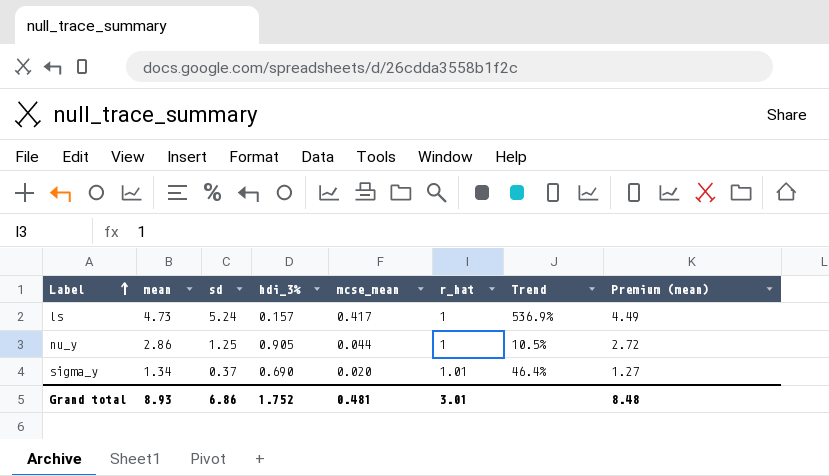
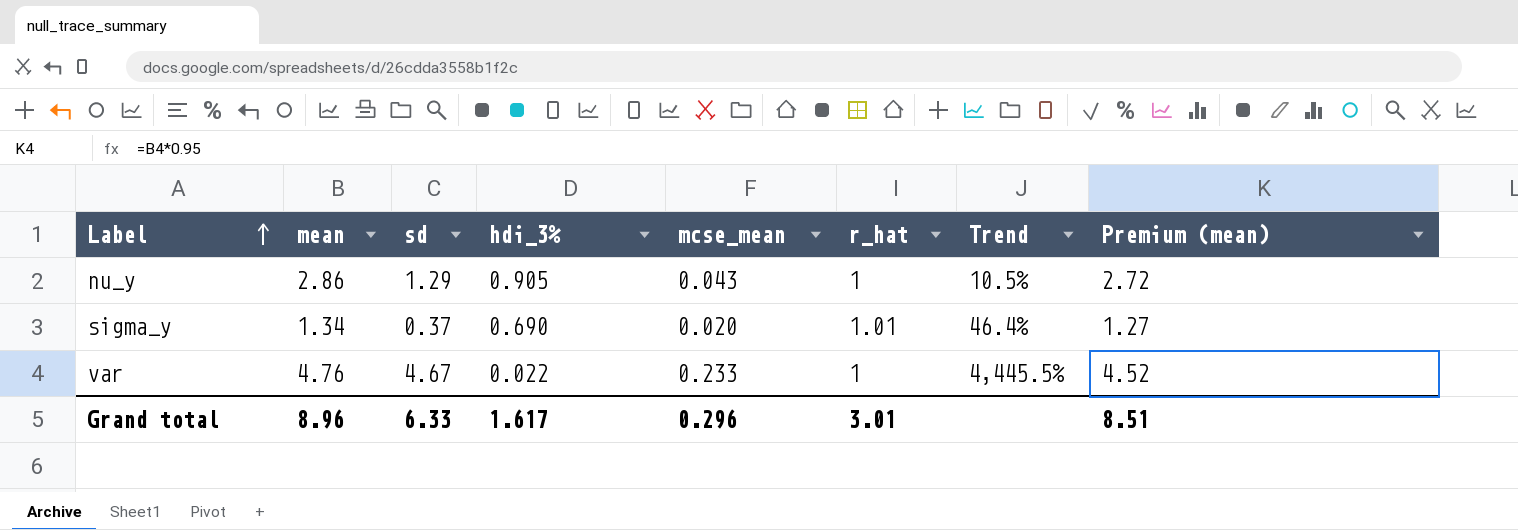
row ls: 4.73 | 5.24 | 0.157 | 0.417 | 1 | 536.9% | 4.49 -> none
nu_y | sd: 1.25 -> 1.29
nu_y | mcse_mean: 0.044 -> 0.043
row var: none -> 4.76 | 4.67 | 0.022 | 0.233 | 1 | 4,445.5% | 4.52
Grand total | mean: 8.93 -> 8.96
Grand total | sd: 6.86 -> 6.33
Grand total | hdi_3%: 1.752 -> 1.617
Grand total | mcse_mean: 0.481 -> 0.296
Grand total | Premium (mean): 8.48 -> 8.51

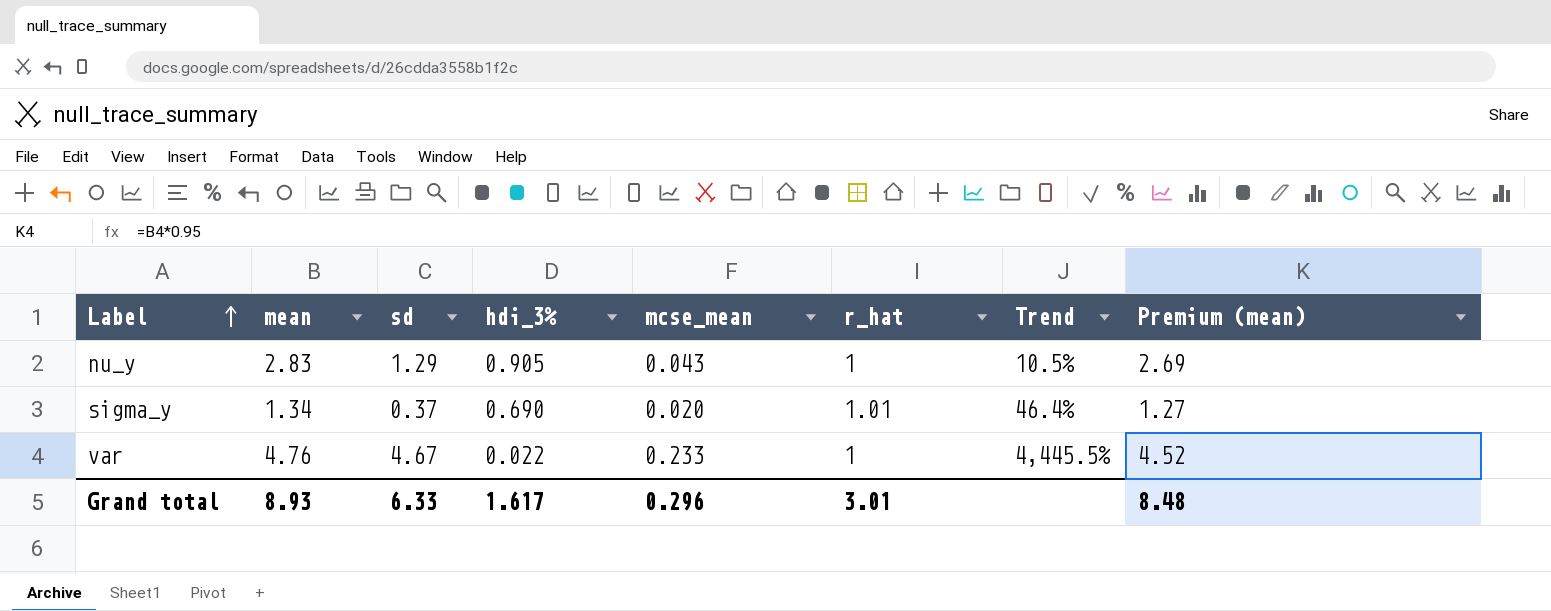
nu_y | mean: 2.86 -> 2.83
nu_y | Premium (mean): 2.72 -> 2.69
Grand total | mean: 8.96 -> 8.93
Grand total | Premium (mean): 8.51 -> 8.48

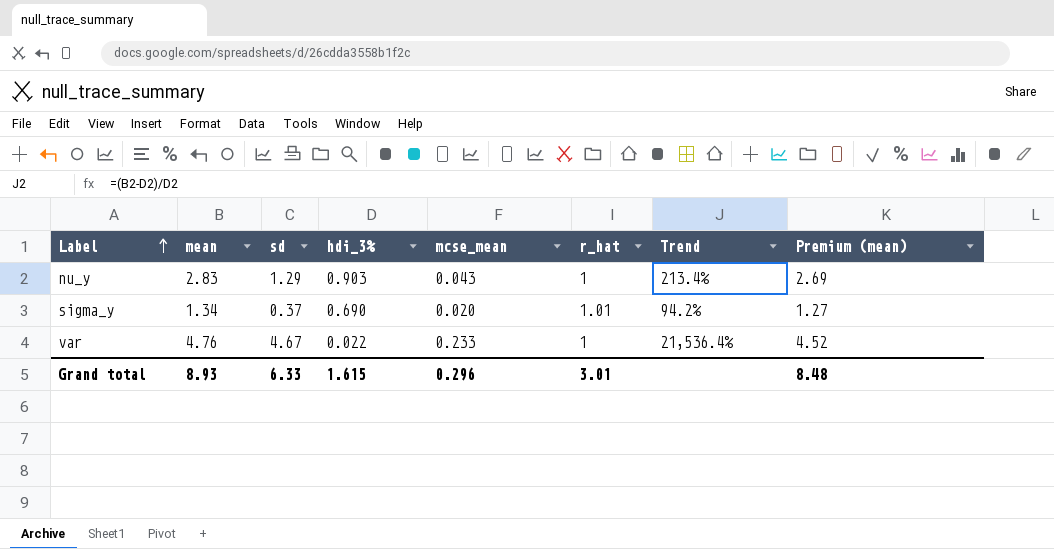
column Trend | formula: ([r_hat] - [hdi_3%]) / [hdi_3%] -> ([mean] - [hdi_3%]) / [hdi_3%]
nu_y | hdi_3%: 0.905 -> 0.903
Grand total | hdi_3%: 1.617 -> 1.615

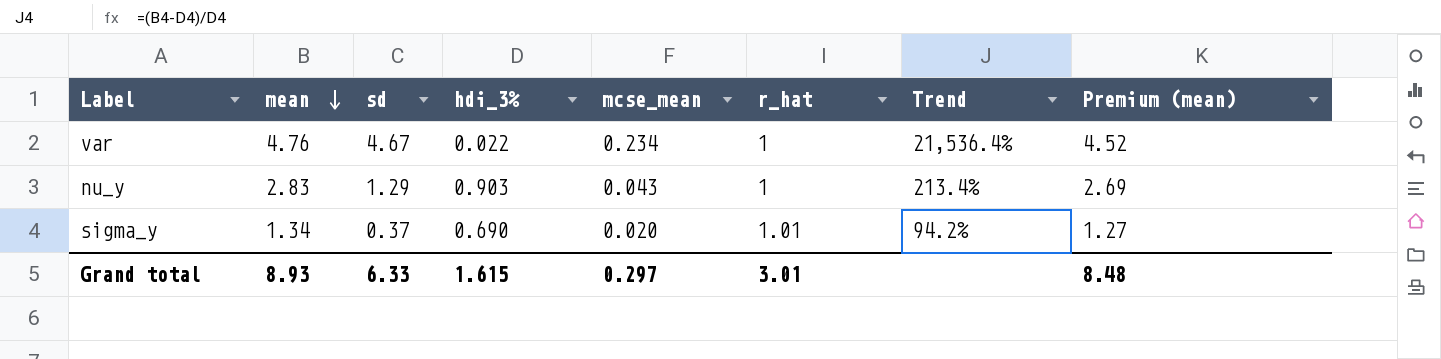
row order: Label ascending -> mean descending
var | mcse_mean: 0.233 -> 0.234
Grand total | mcse_mean: 0.296 -> 0.297

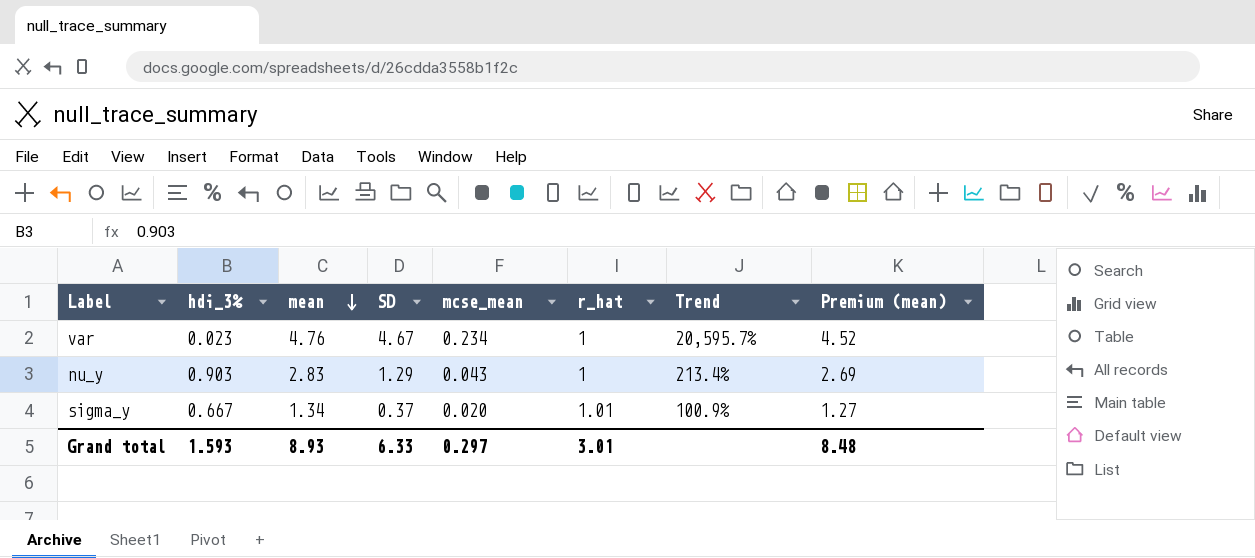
column hdi_3% | position: 4 -> 2
column name: sd -> SD
var | hdi_3%: 0.022 -> 0.023
var | Trend: 21,536.4% -> 20,595.7%
sigma_y | hdi_3%: 0.690 -> 0.667
sigma_y | Trend: 94.2% -> 100.9%
Grand total | hdi_3%: 1.615 -> 1.593

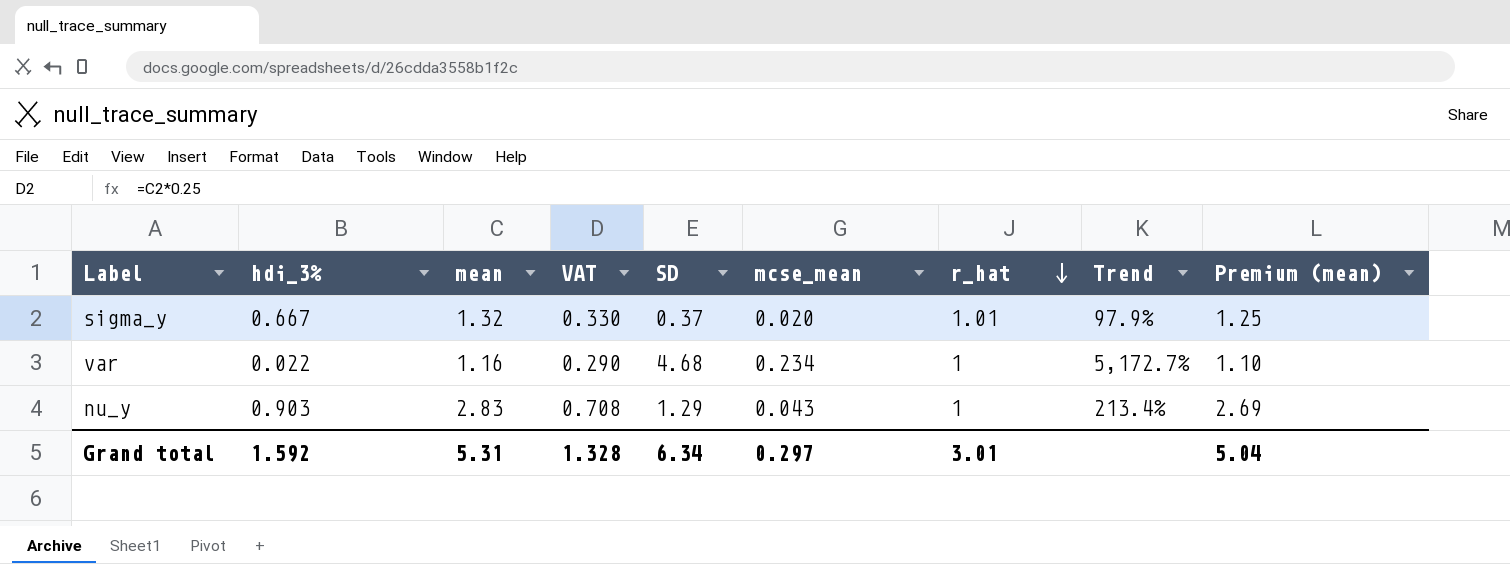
row order: mean descending -> r_hat descending
column VAT | formula: none -> [mean] * 0.25
sigma_y | mean: 1.34 -> 1.32
sigma_y | Trend: 100.9% -> 97.9%
sigma_y | Premium (mean): 1.27 -> 1.25
var | hdi_3%: 0.023 -> 0.022
var | mean: 4.76 -> 1.16
var | SD: 4.67 -> 4.68
var | Trend: 20,595.7% -> 5,172.7%
var | Premium (mean): 4.52 -> 1.10
Grand total | hdi_3%: 1.593 -> 1.592
Grand total | mean: 8.93 -> 5.31
Grand total | SD: 6.33 -> 6.34
Grand total | Premium (mean): 8.48 -> 5.04

